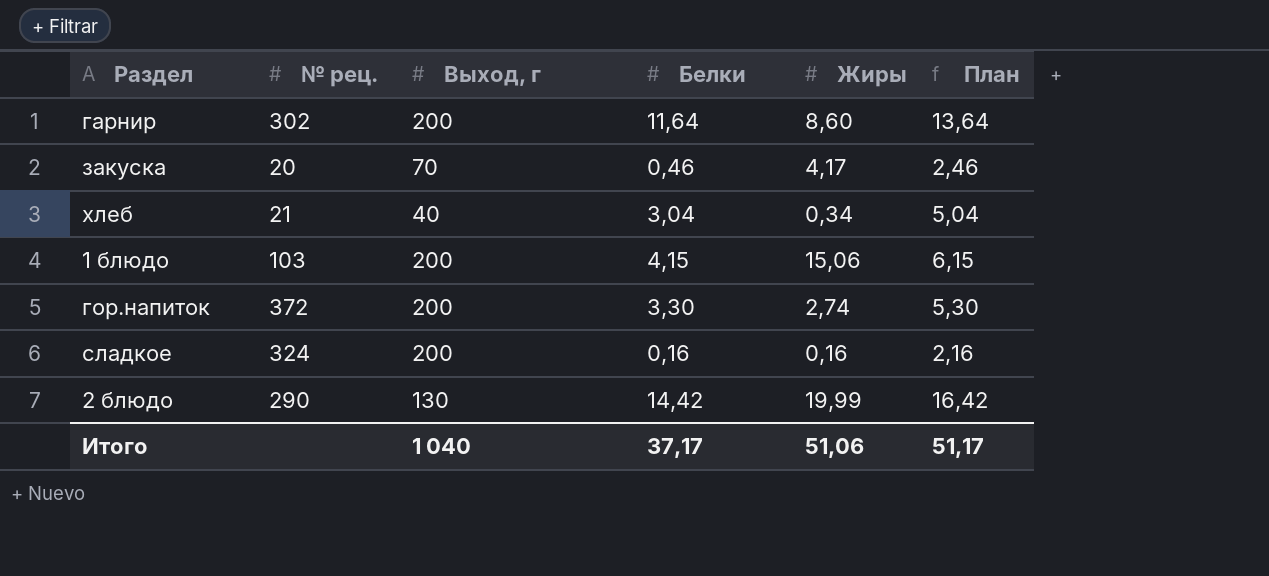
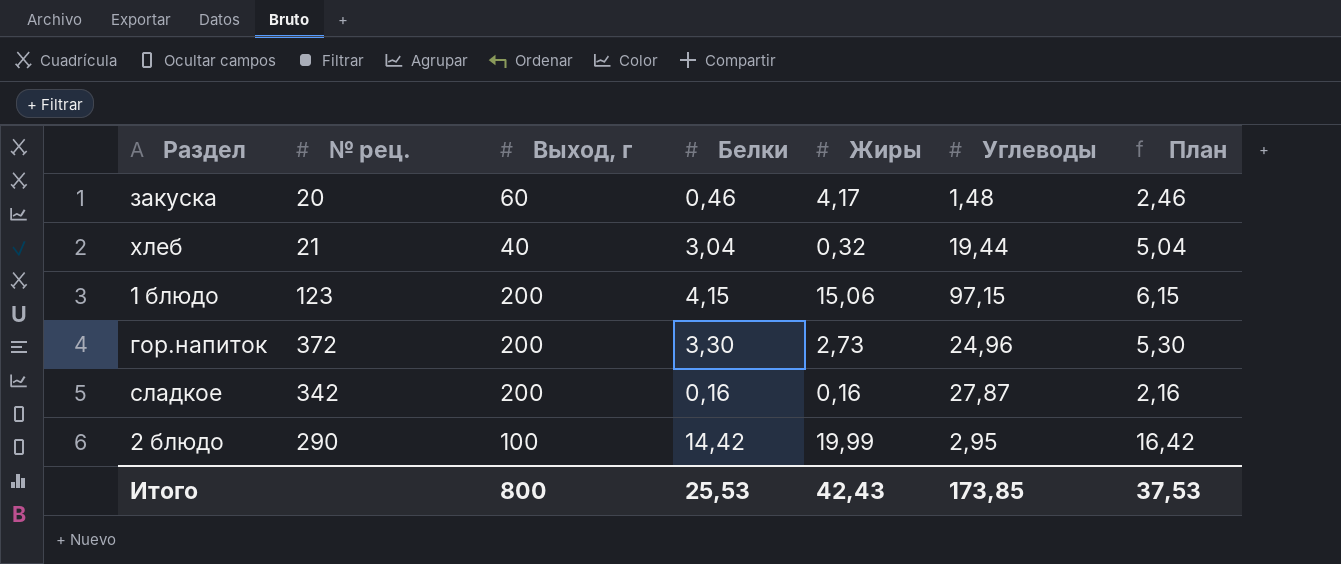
column Углеводы | position: none -> 6
row гарнир: 302 | 200 | 11,64 | 8,60 | 13,64 -> none
закуска | Выход, г: 70 -> 60
хлеб | Жиры: 0,34 -> 0,32
1 блюдо | № рец.: 103 -> 123
гор.напиток | Жиры: 2,74 -> 2,73
сладкое | № рец.: 324 -> 342
2 блюдо | Выход, г: 130 -> 100
Итого | Выход, г: 1 040 -> 800
Итого | Белки: 37,17 -> 25,53
Итого | Жиры: 51,06 -> 42,43
Итого | План: 51,17 -> 37,53

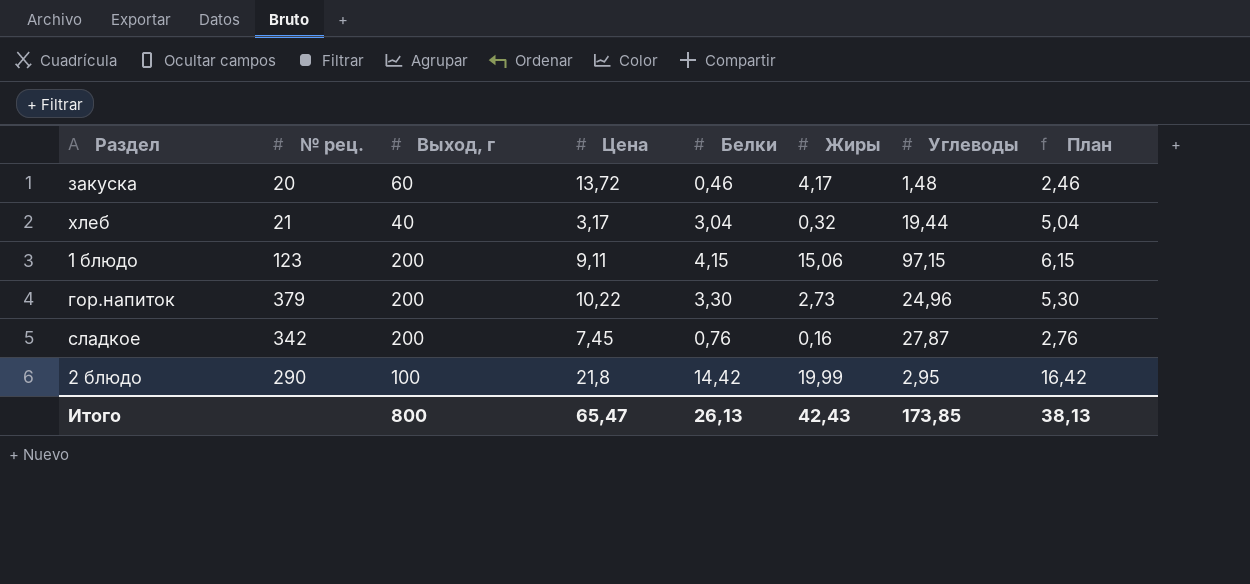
column Цена | position: none -> 4
гор.напиток | № рец.: 372 -> 379
сладкое | Белки: 0,16 -> 0,76
сладкое | План: 2,16 -> 2,76
Итого | Белки: 25,53 -> 26,13
Итого | План: 37,53 -> 38,13

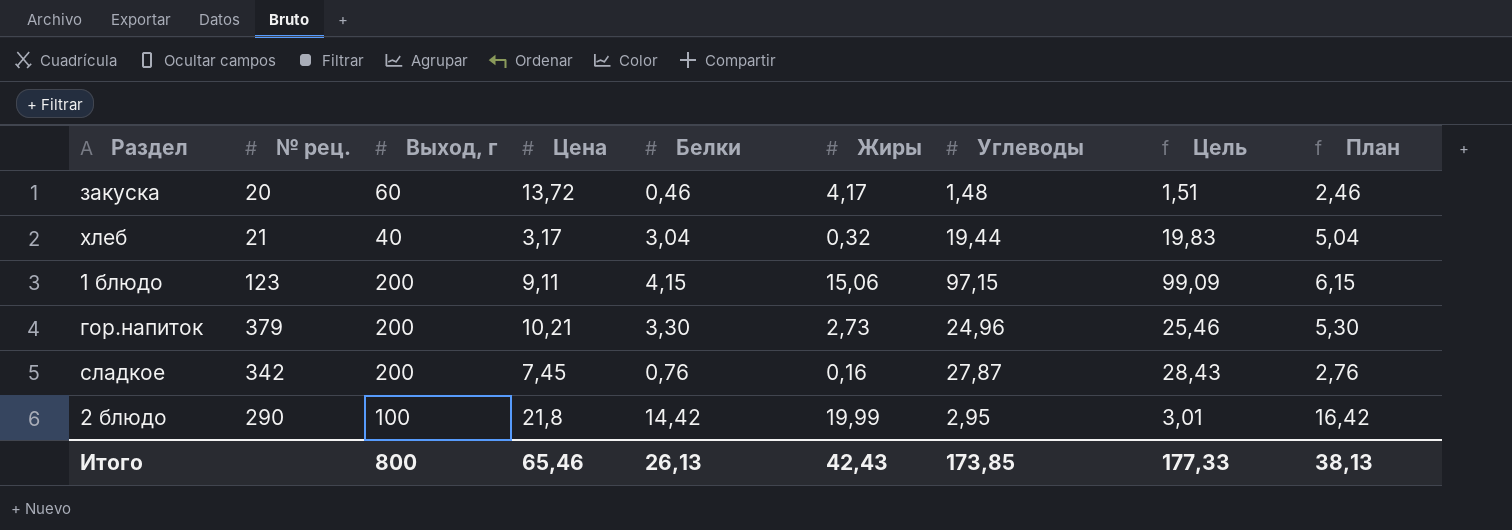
column Цель | formula: none -> [Углеводы] * 1,02
гор.напиток | Цена: 10,22 -> 10,21
Итого | Цена: 65,47 -> 65,46

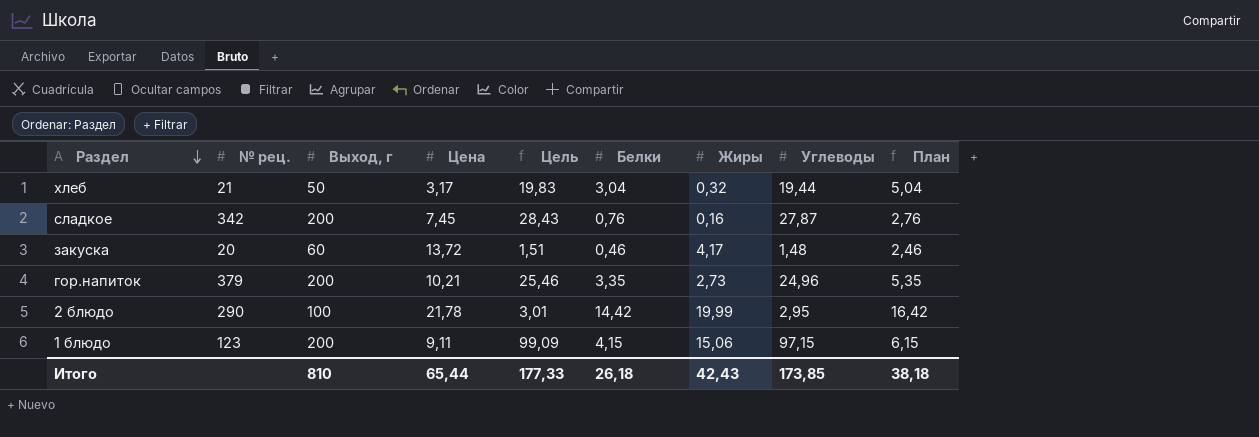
row order: none -> Раздел descending
column Цель | position: 8 -> 5
хлеб | Выход, г: 40 -> 50
гор.напиток | Белки: 3,30 -> 3,35
гор.напиток | План: 5,30 -> 5,35
2 блюдо | Цена: 21,8 -> 21,78
Итого | Выход, г: 800 -> 810
Итого | Цена: 65,46 -> 65,44
Итого | Белки: 26,13 -> 26,18
Итого | План: 38,13 -> 38,18

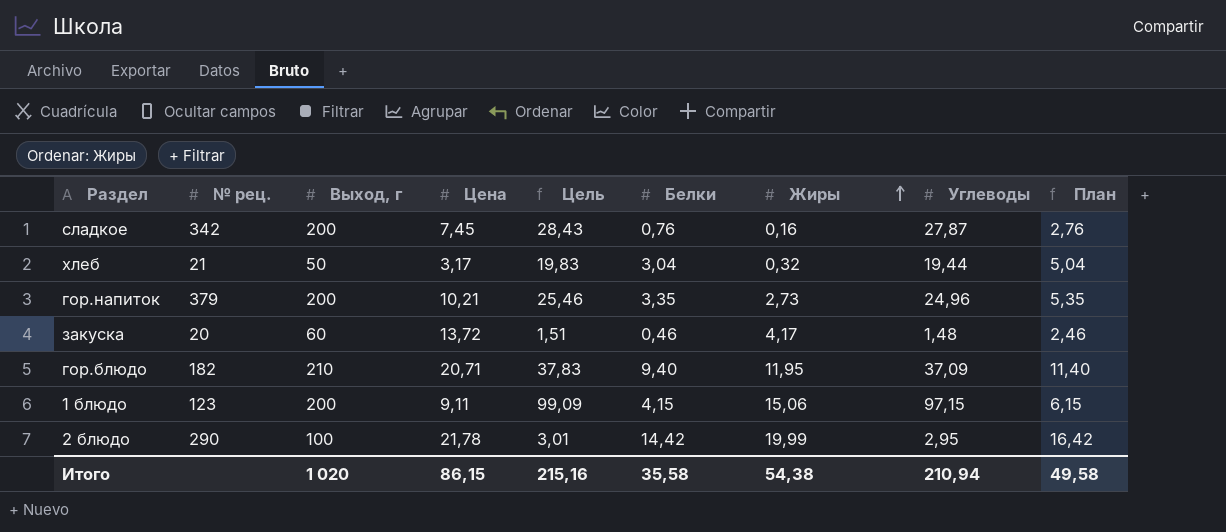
row order: Раздел descending -> Жиры ascending
row гор.блюдо: none -> 182 | 210 | 20,71 | 37,83 | 9,40 | 11,95 | 37,09 | 11,40
Итого | Выход, г: 810 -> 1 020
Итого | Цена: 65,44 -> 86,15
Итого | Цель: 177,33 -> 215,16
Итого | Белки: 26,18 -> 35,58
Итого | Жиры: 42,43 -> 54,38
Итого | Углеводы: 173,85 -> 210,94
Итого | План: 38,18 -> 49,58

